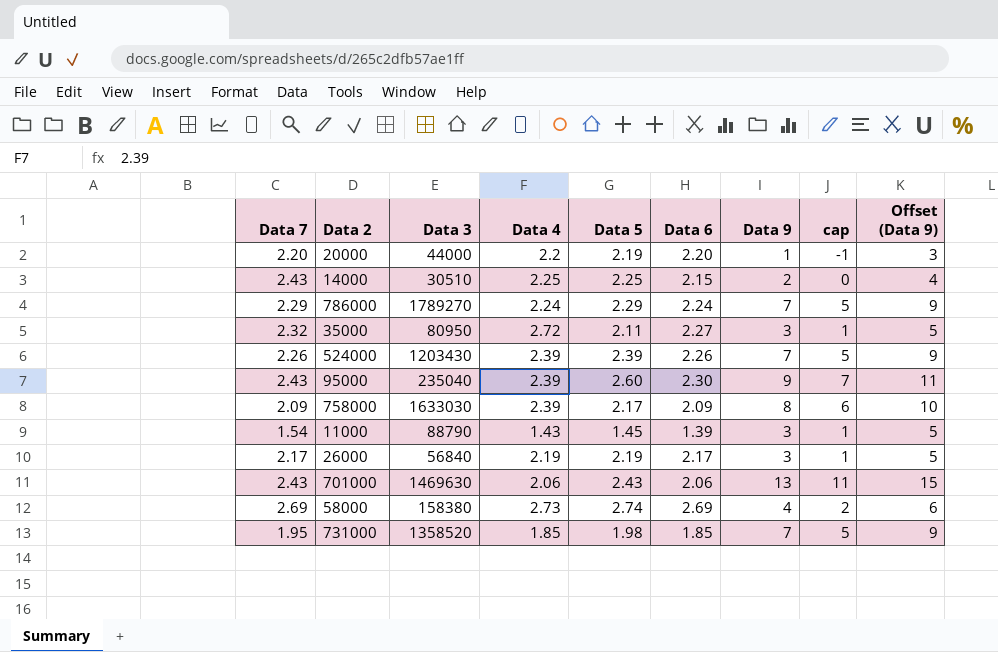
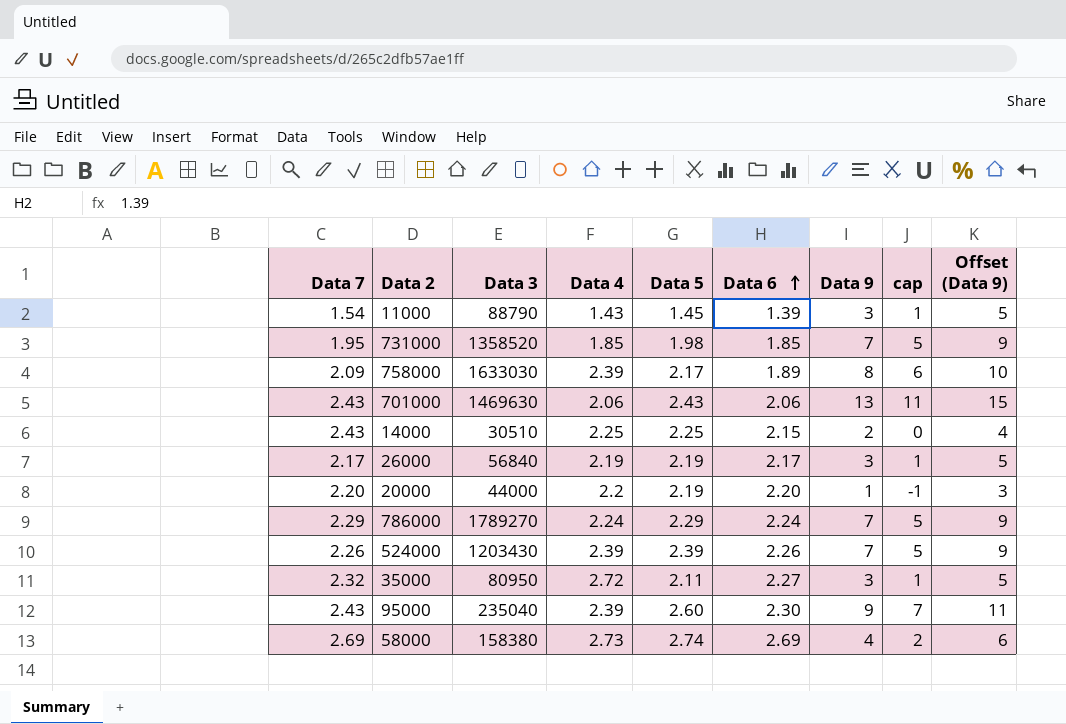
row order: none -> Data 6 ascending
758000 | Data 6: 2.09 -> 1.89

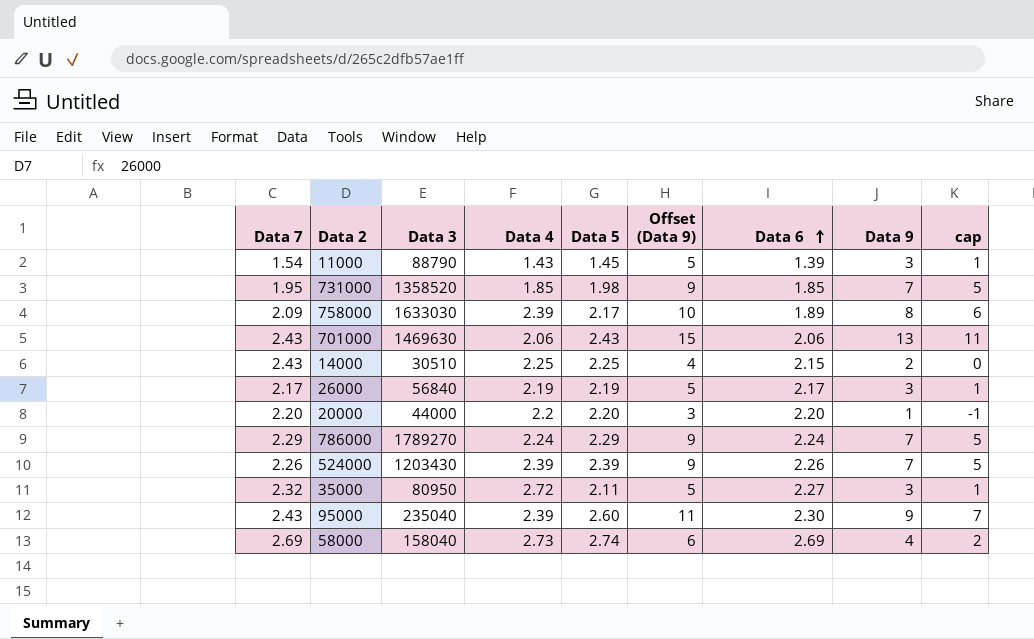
column Offset (Data 9) | position: 9 -> 6
20000 | Data 5: 2.19 -> 2.20
58000 | Data 3: 158380 -> 158040

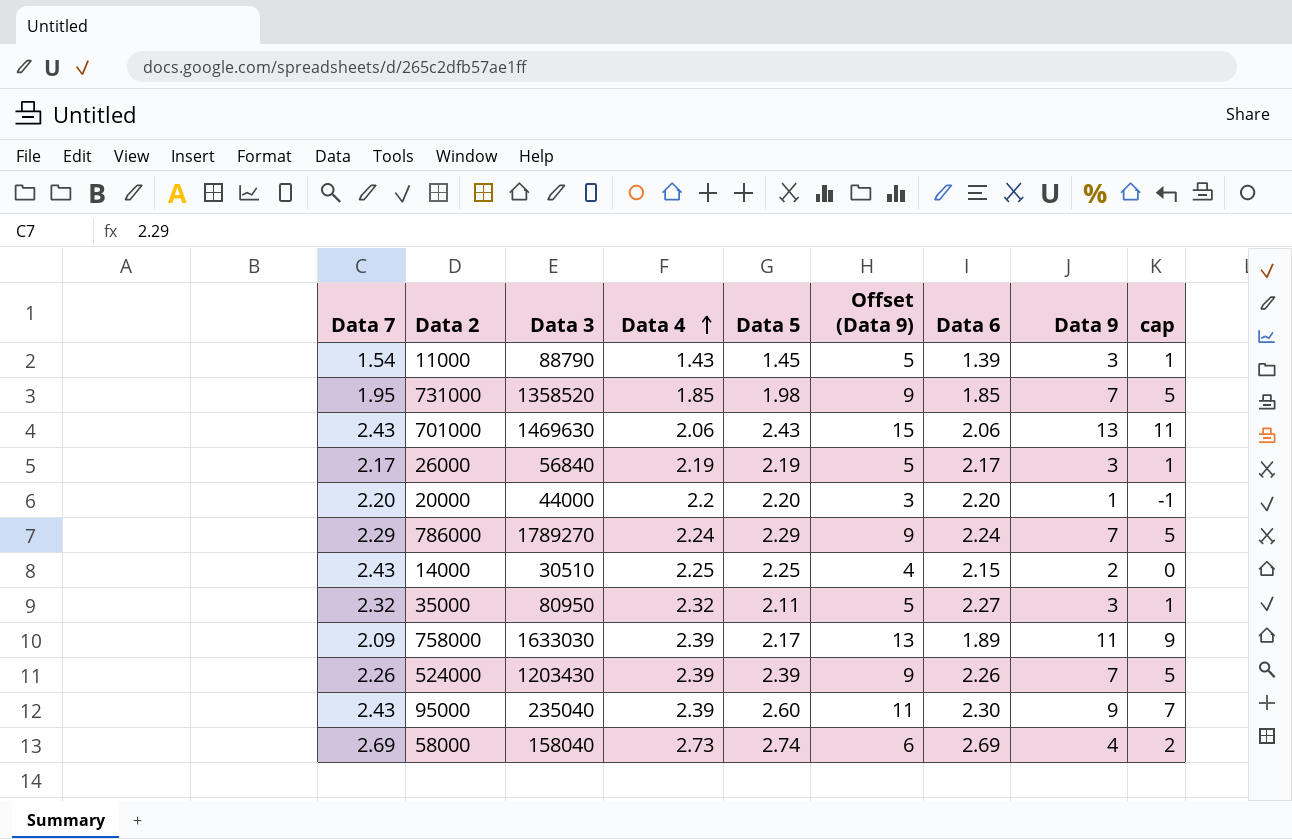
row order: Data 6 ascending -> Data 4 ascending
35000 | Data 4: 2.72 -> 2.32
758000 | Offset (Data 9): 10 -> 13
758000 | Data 9: 8 -> 11
758000 | cap: 6 -> 9

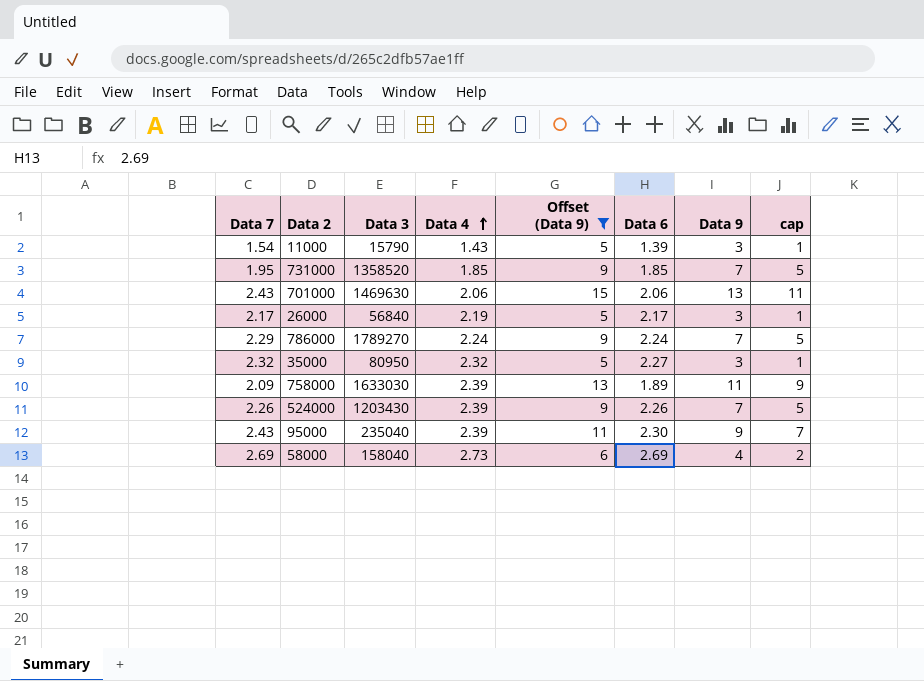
filter: none -> Offset (Data 9) >= 5
column Data 5 | position: 5 -> none
11000 | Data 3: 88790 -> 15790

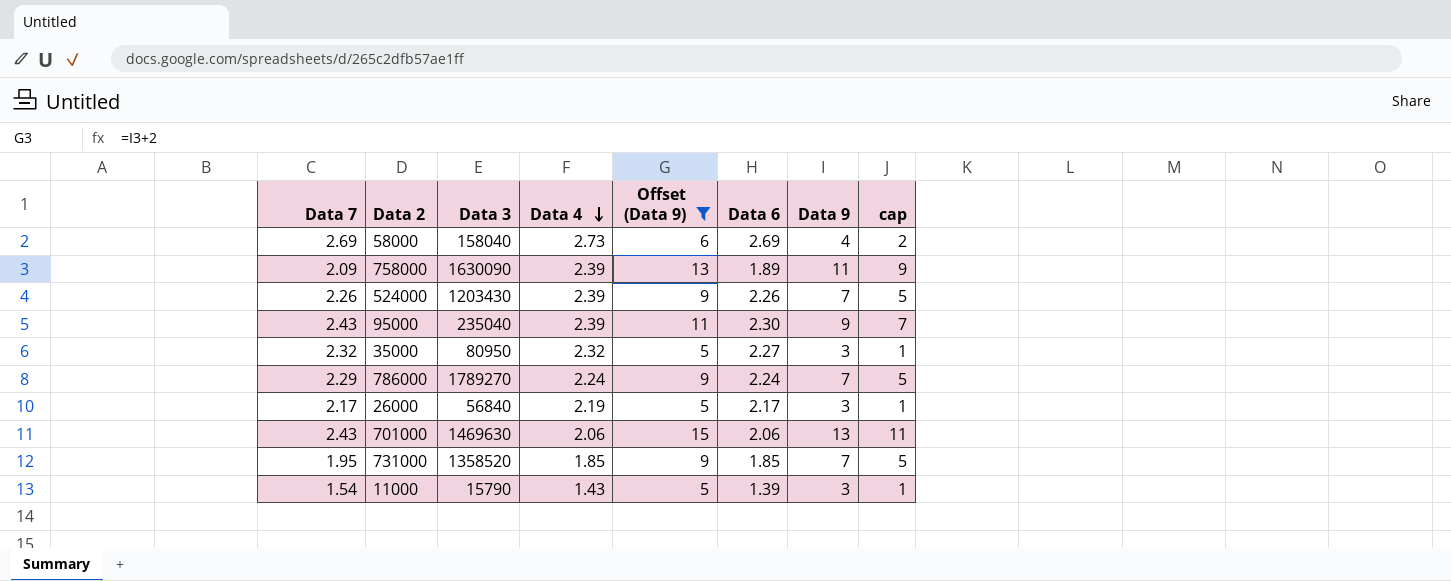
row order: Data 4 ascending -> Data 4 descending
758000 | Data 3: 1633030 -> 1630090

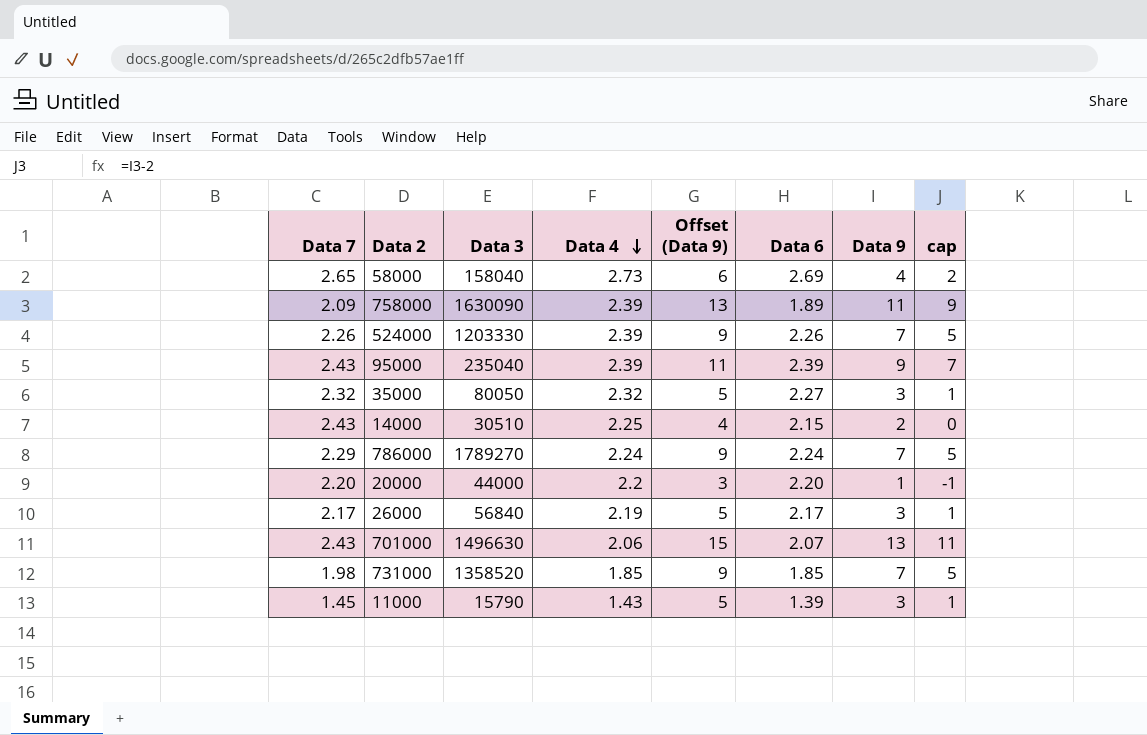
filter: Offset (Data 9) >= 5 -> none
58000 | Data 7: 2.69 -> 2.65
524000 | Data 3: 1203430 -> 1203330
95000 | Data 6: 2.30 -> 2.39
35000 | Data 3: 80950 -> 80050
701000 | Data 3: 1469630 -> 1496630
701000 | Data 6: 2.06 -> 2.07
731000 | Data 7: 1.95 -> 1.98
11000 | Data 7: 1.54 -> 1.45

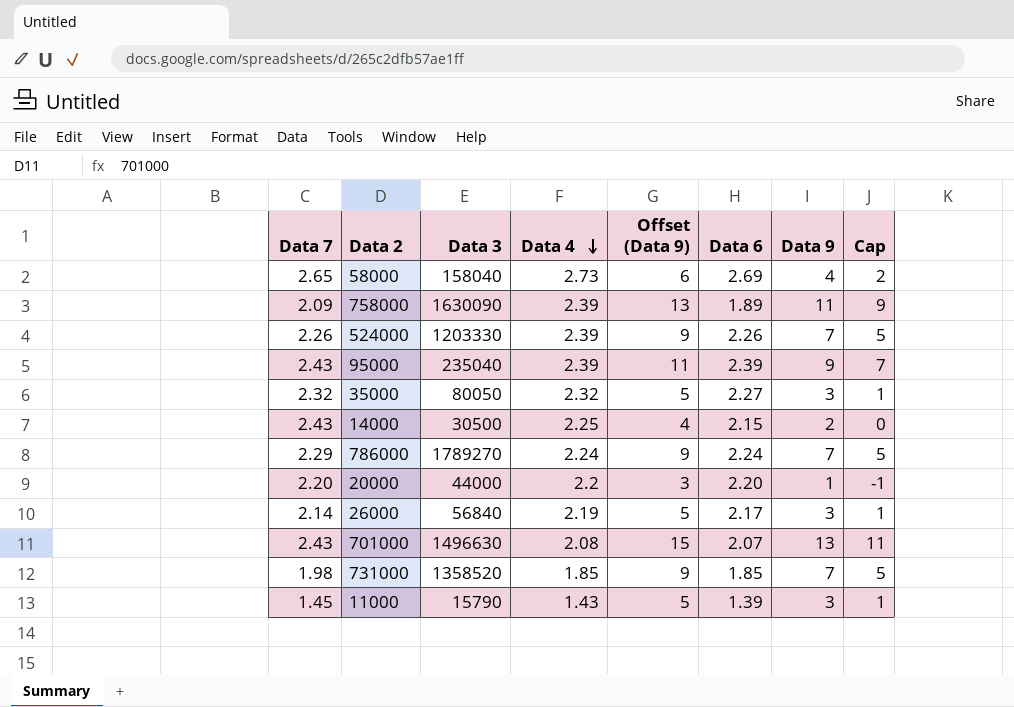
column name: cap -> Cap
14000 | Data 3: 30510 -> 30500
26000 | Data 7: 2.17 -> 2.14
701000 | Data 4: 2.06 -> 2.08

